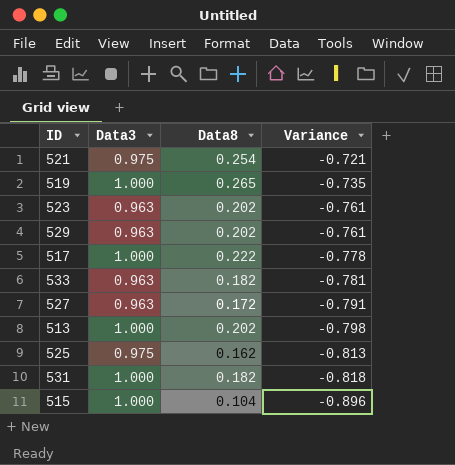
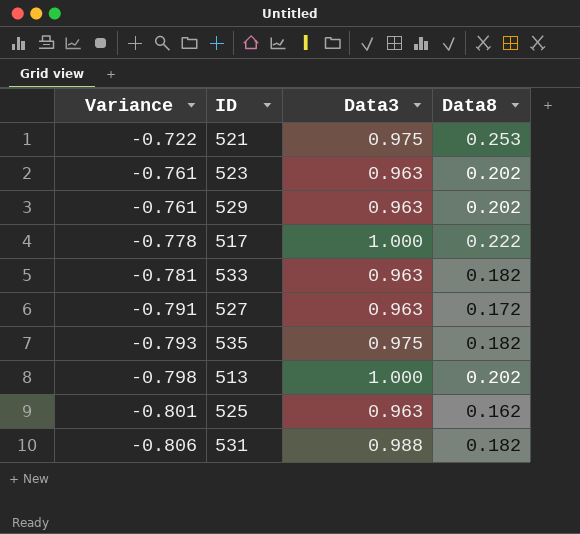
column Variance | position: 4 -> 1
row 519: 1.000 | 0.265 | -0.735 -> none
row 515: 1.000 | 0.104 | -0.896 -> none
521 | Variance: -0.721 -> -0.722
521 | Data8: 0.254 -> 0.253
row 535: none -> -0.793 | 0.975 | 0.182
525 | Variance: -0.813 -> -0.801
525 | Data3: 0.975 -> 0.963
531 | Variance: -0.818 -> -0.806
531 | Data3: 1.000 -> 0.988

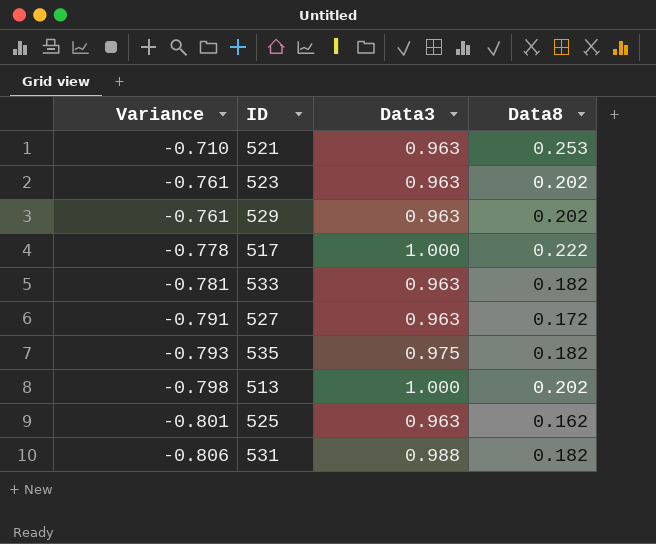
521 | Variance: -0.722 -> -0.710
521 | Data3: 0.975 -> 0.963

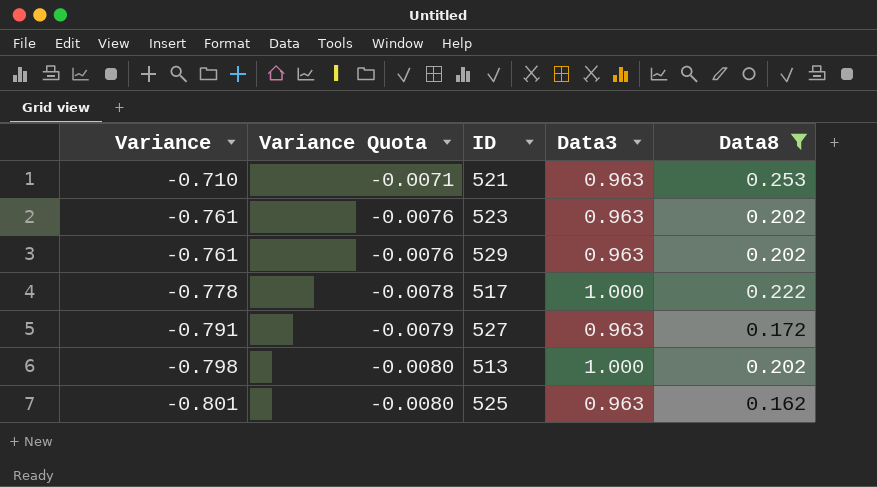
filter: none -> Data8 != 0.182
column Variance Quota | formula: none -> [Variance] * 0.01

